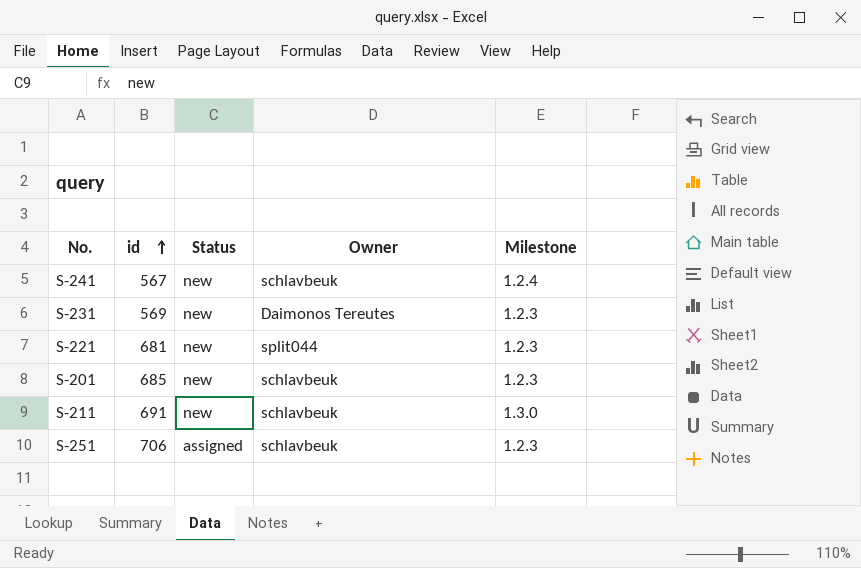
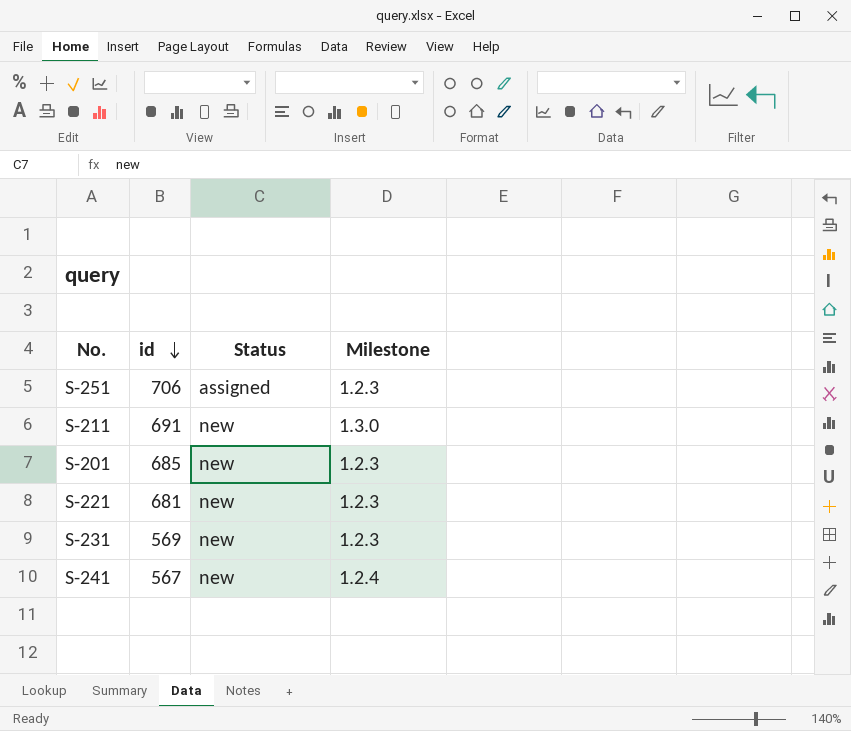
row order: id ascending -> id descending
column Owner | position: 4 -> none

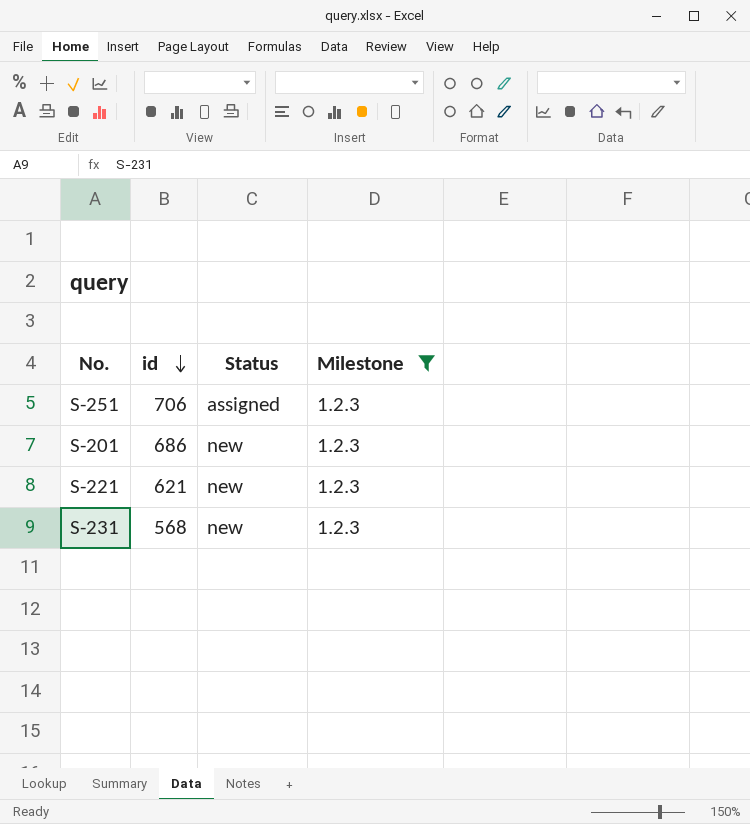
filter: none -> Milestone = 1.2.3
S-201 | id: 685 -> 686
S-221 | id: 681 -> 621
S-231 | id: 569 -> 568

